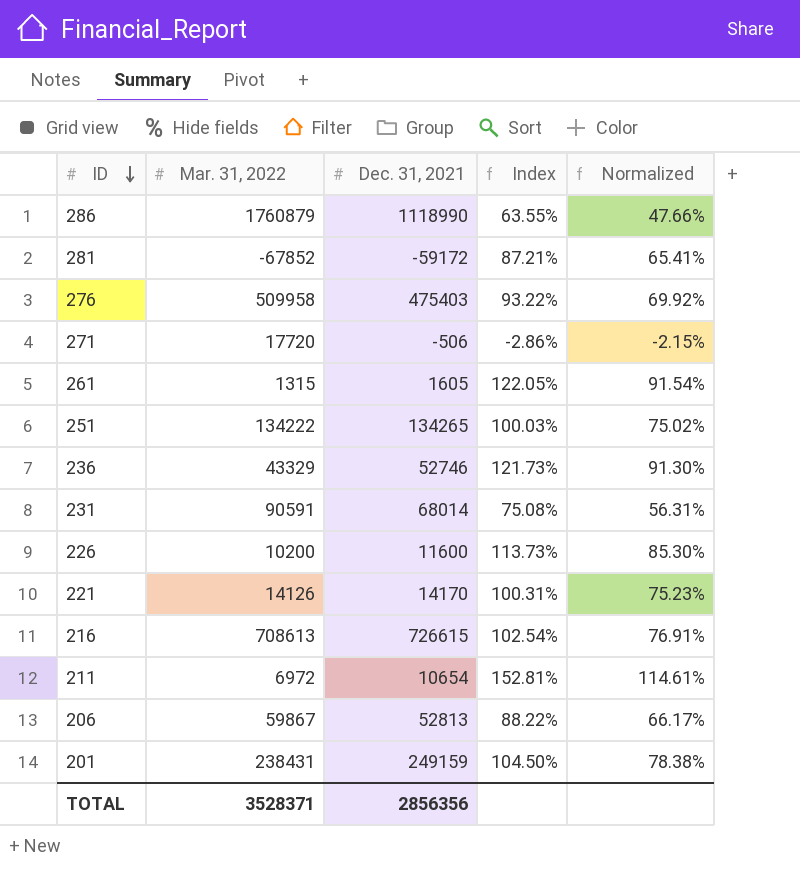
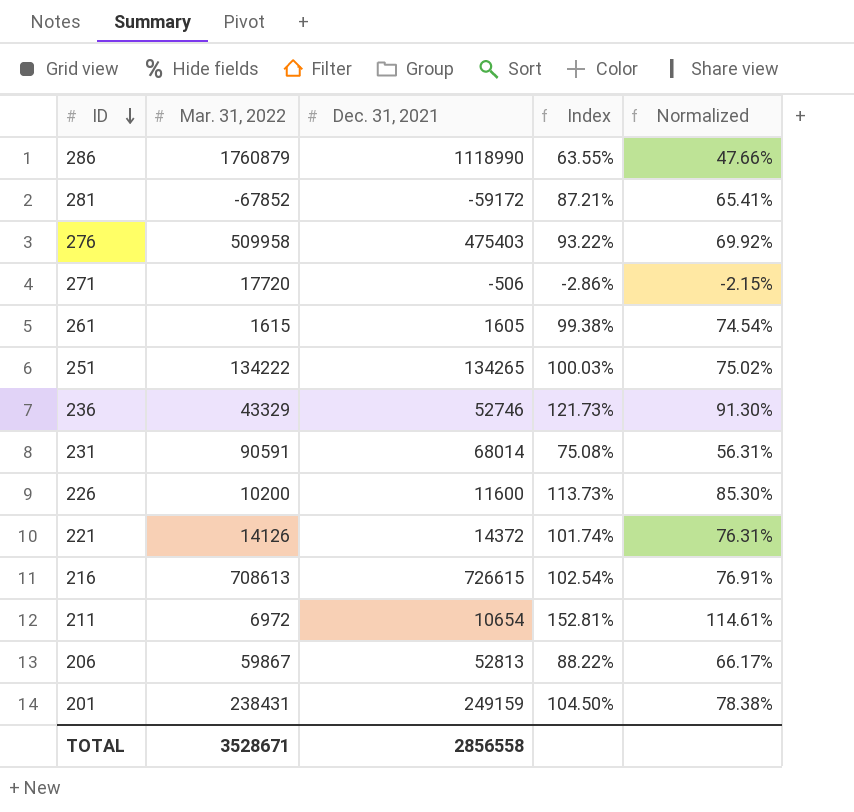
261 | Mar. 31, 2022: 1315 -> 1615
261 | Index: 122.05% -> 99.38%
261 | Normalized: 91.54% -> 74.54%
221 | Dec. 31, 2021: 14170 -> 14372
221 | Index: 100.31% -> 101.74%
221 | Normalized: 75.23% -> 76.31%
TOTAL | Mar. 31, 2022: 3528371 -> 3528671
TOTAL | Dec. 31, 2021: 2856356 -> 2856558

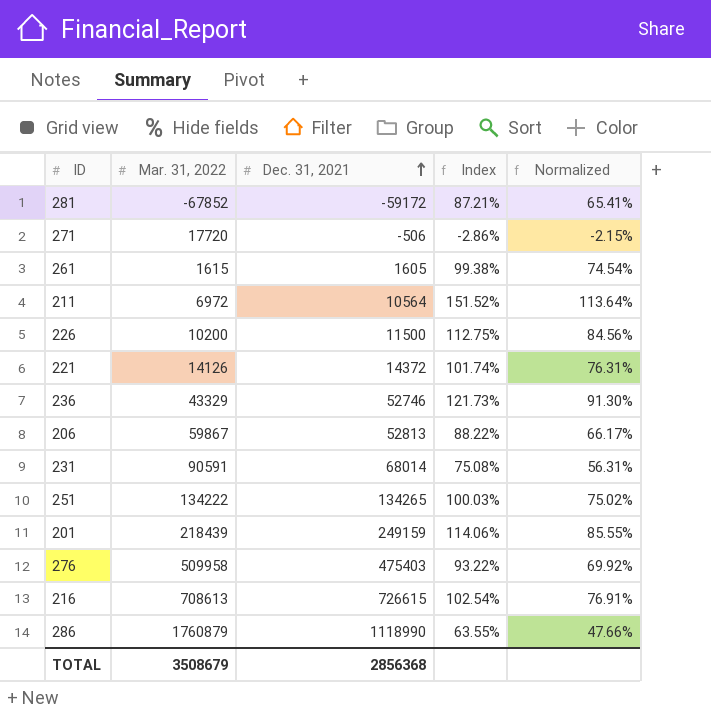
row order: ID descending -> Dec. 31, 2021 ascending
211 | Dec. 31, 2021: 10654 -> 10564
211 | Index: 152.81% -> 151.52%
211 | Normalized: 114.61% -> 113.64%
226 | Dec. 31, 2021: 11600 -> 11500
226 | Index: 113.73% -> 112.75%
226 | Normalized: 85.30% -> 84.56%
201 | Mar. 31, 2022: 238431 -> 218439
201 | Index: 104.50% -> 114.06%
201 | Normalized: 78.38% -> 85.55%
TOTAL | Mar. 31, 2022: 3528671 -> 3508679
TOTAL | Dec. 31, 2021: 2856558 -> 2856368

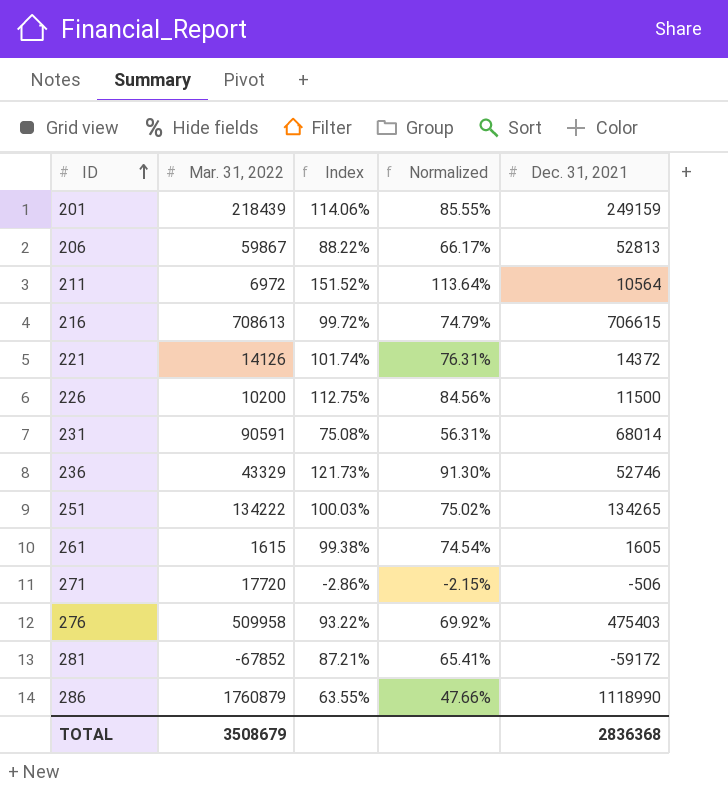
row order: Dec. 31, 2021 ascending -> ID ascending
column Dec. 31, 2021 | position: 3 -> 5
216 | Index: 102.54% -> 99.72%
216 | Normalized: 76.91% -> 74.79%
216 | Dec. 31, 2021: 726615 -> 706615
TOTAL | Dec. 31, 2021: 2856368 -> 2836368

